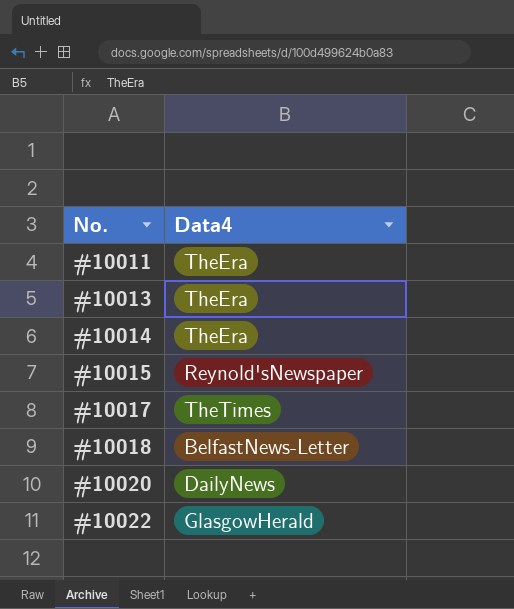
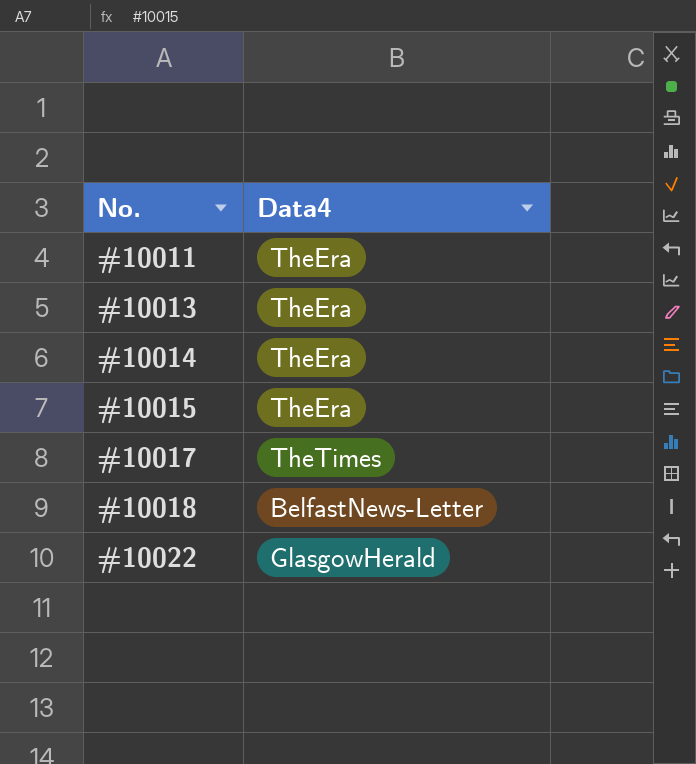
row #10020: DailyNews -> none
#10015 | Data4: Reynold'sNewspaper -> TheEra

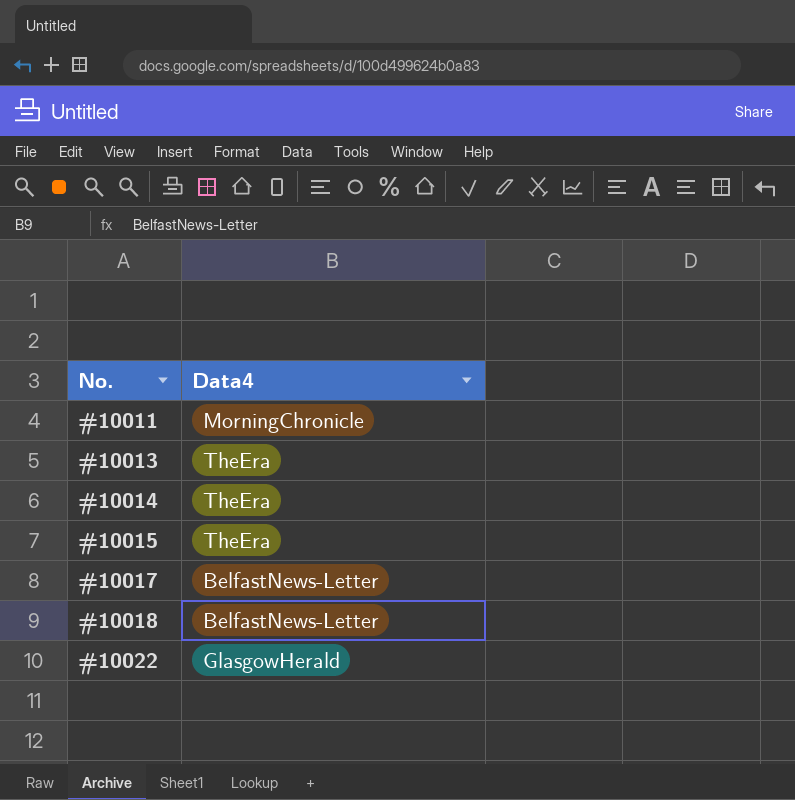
#10011 | Data4: TheEra -> MorningChronicle
#10017 | Data4: TheTimes -> BelfastNews-Letter

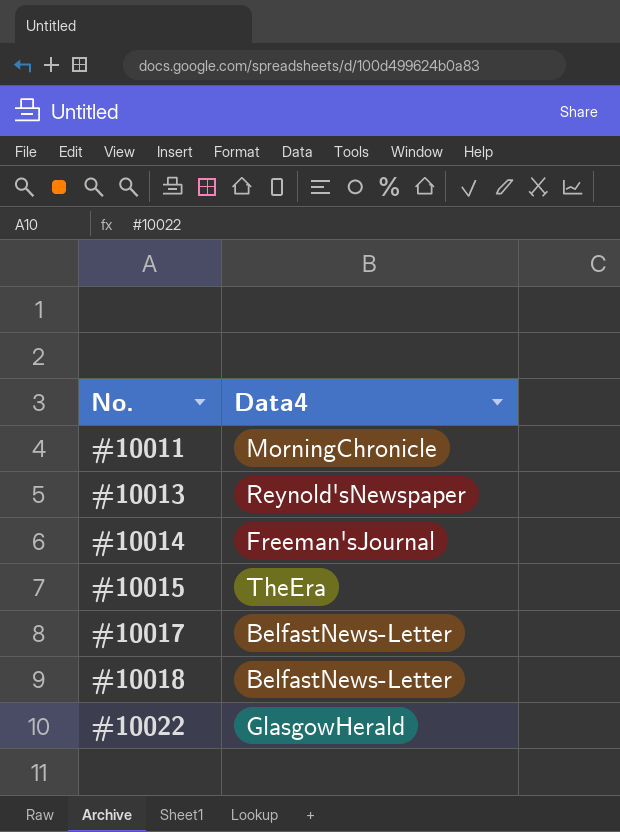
#10013 | Data4: TheEra -> Reynold'sNewspaper
#10014 | Data4: TheEra -> Freeman'sJournal

